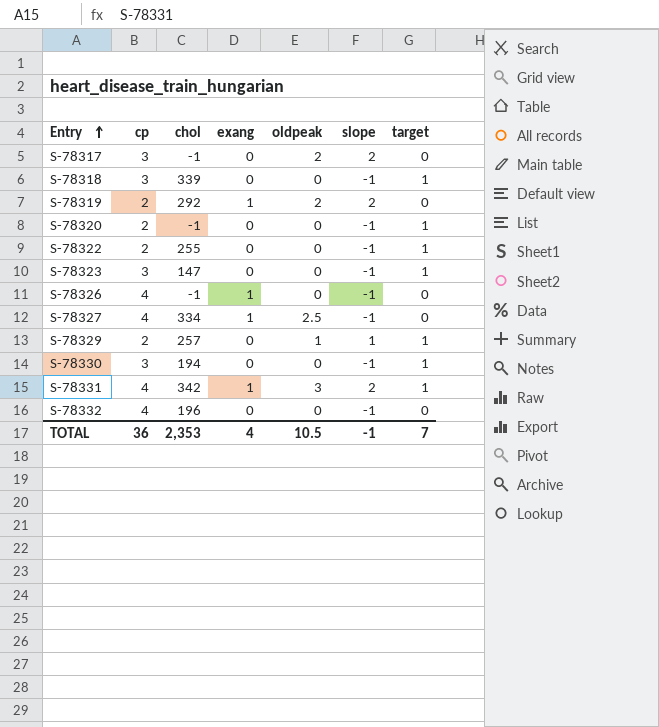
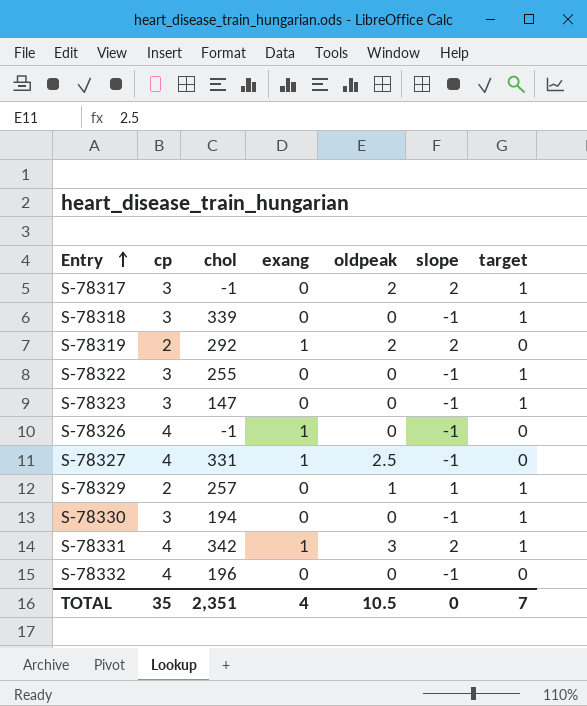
row S-78320: 2 | -1 | 0 | 0 | -1 | 1 -> none
S-78317 | target: 0 -> 1
S-78322 | cp: 2 -> 3
S-78327 | chol: 334 -> 331
TOTAL | cp: 36 -> 35
TOTAL | chol: 2,353 -> 2,351
TOTAL | slope: -1 -> 0

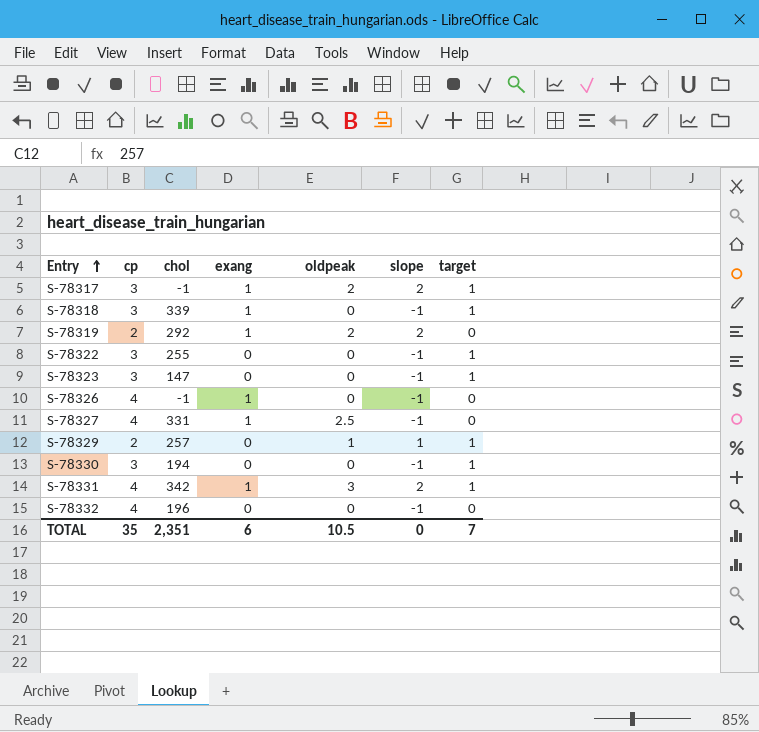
S-78317 | exang: 0 -> 1
S-78318 | exang: 0 -> 1
TOTAL | exang: 4 -> 6

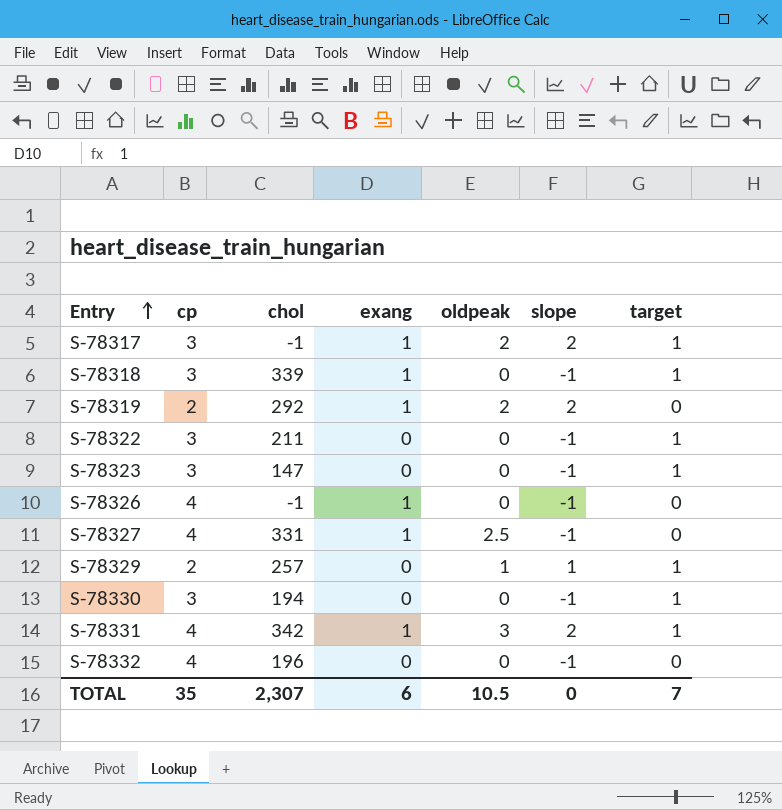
S-78322 | chol: 255 -> 211
TOTAL | chol: 2,351 -> 2,307

